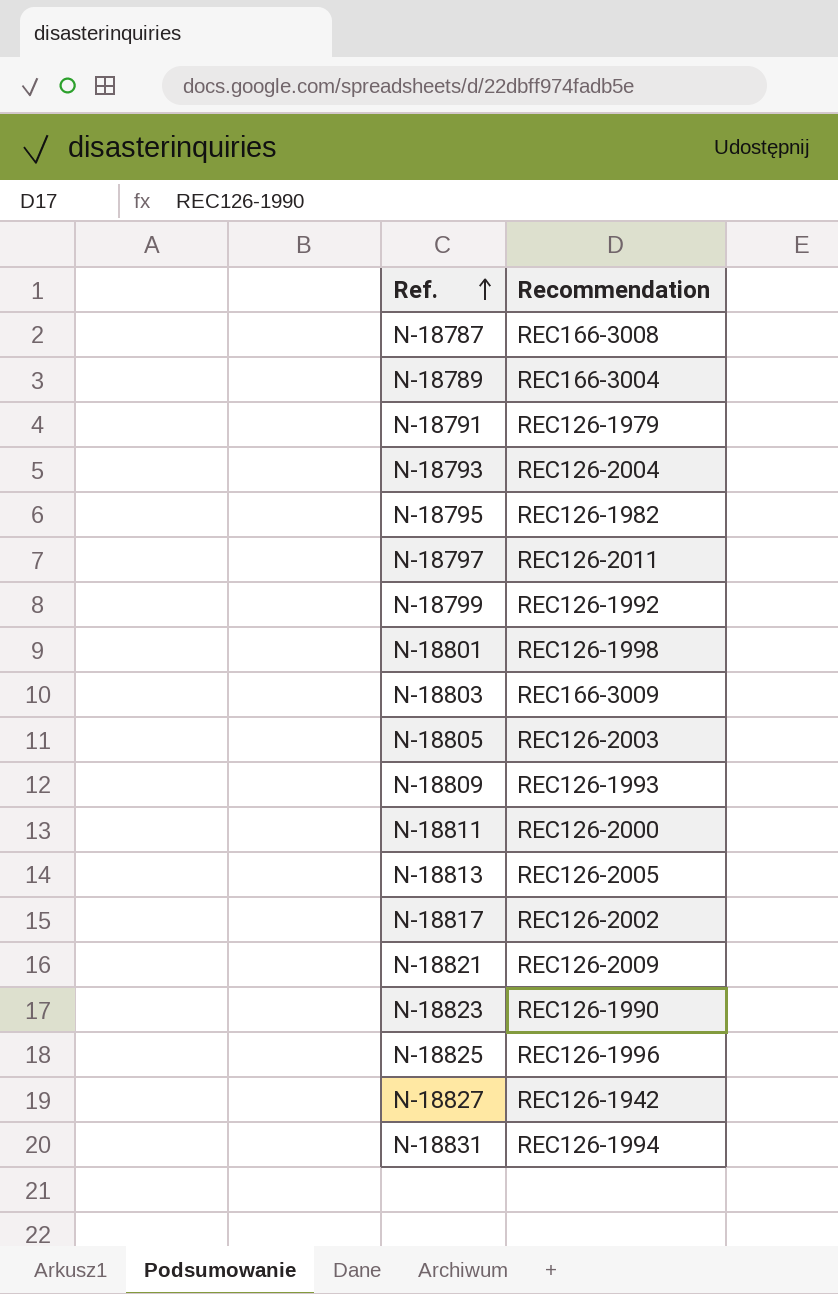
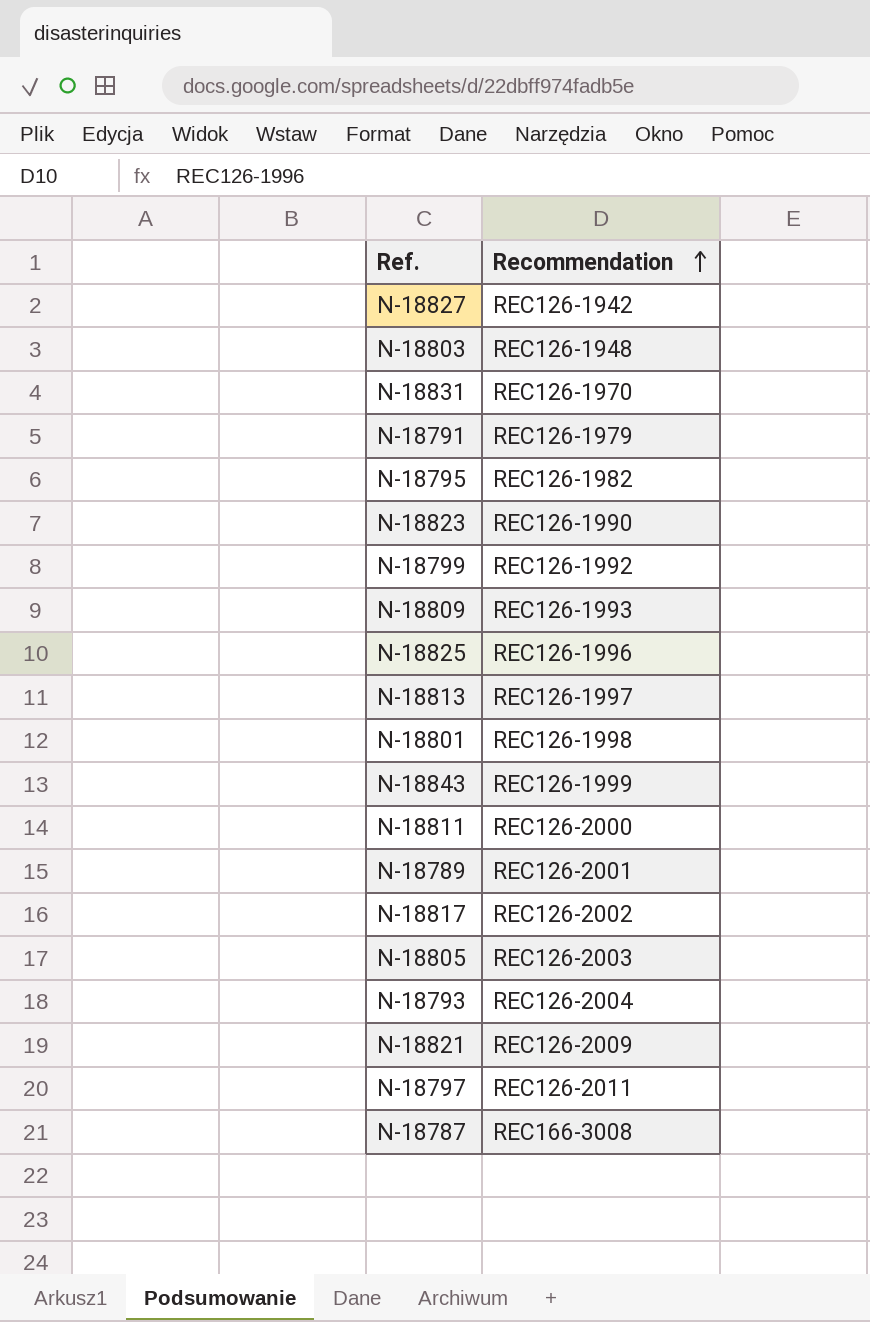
row order: Ref. ascending -> Recommendation ascending
N-18803 | Recommendation: REC166-3009 -> REC126-1948
N-18831 | Recommendation: REC126-1994 -> REC126-1970
N-18813 | Recommendation: REC126-2005 -> REC126-1997
row N-18843: none -> REC126-1999
N-18789 | Recommendation: REC166-3004 -> REC126-2001

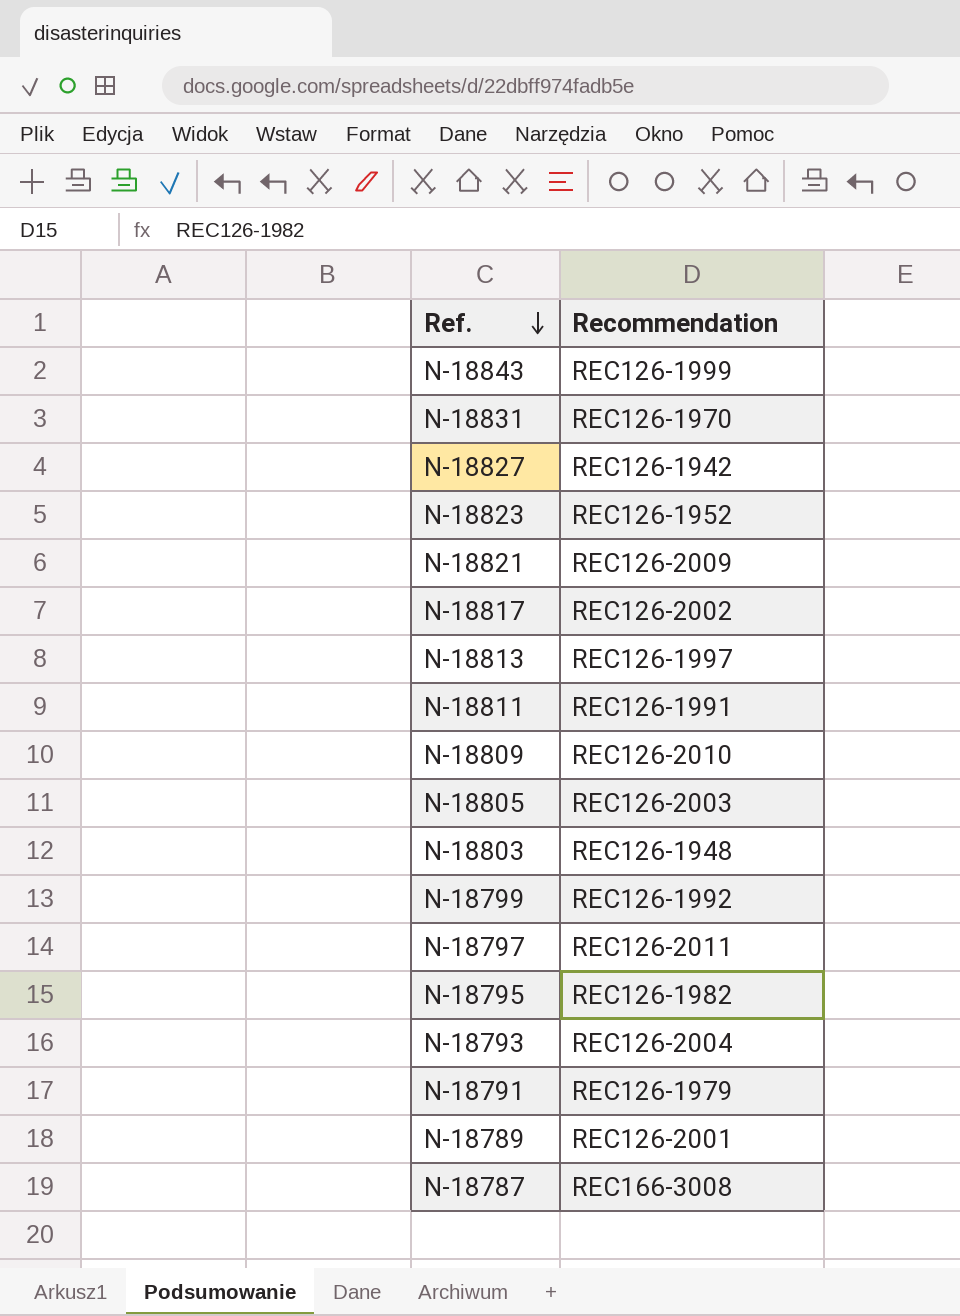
row order: Recommendation ascending -> Ref. descending
row N-18825: REC126-1996 -> none
row N-18801: REC126-1998 -> none
N-18823 | Recommendation: REC126-1990 -> REC126-1952
N-18811 | Recommendation: REC126-2000 -> REC126-1991
N-18809 | Recommendation: REC126-1993 -> REC126-2010

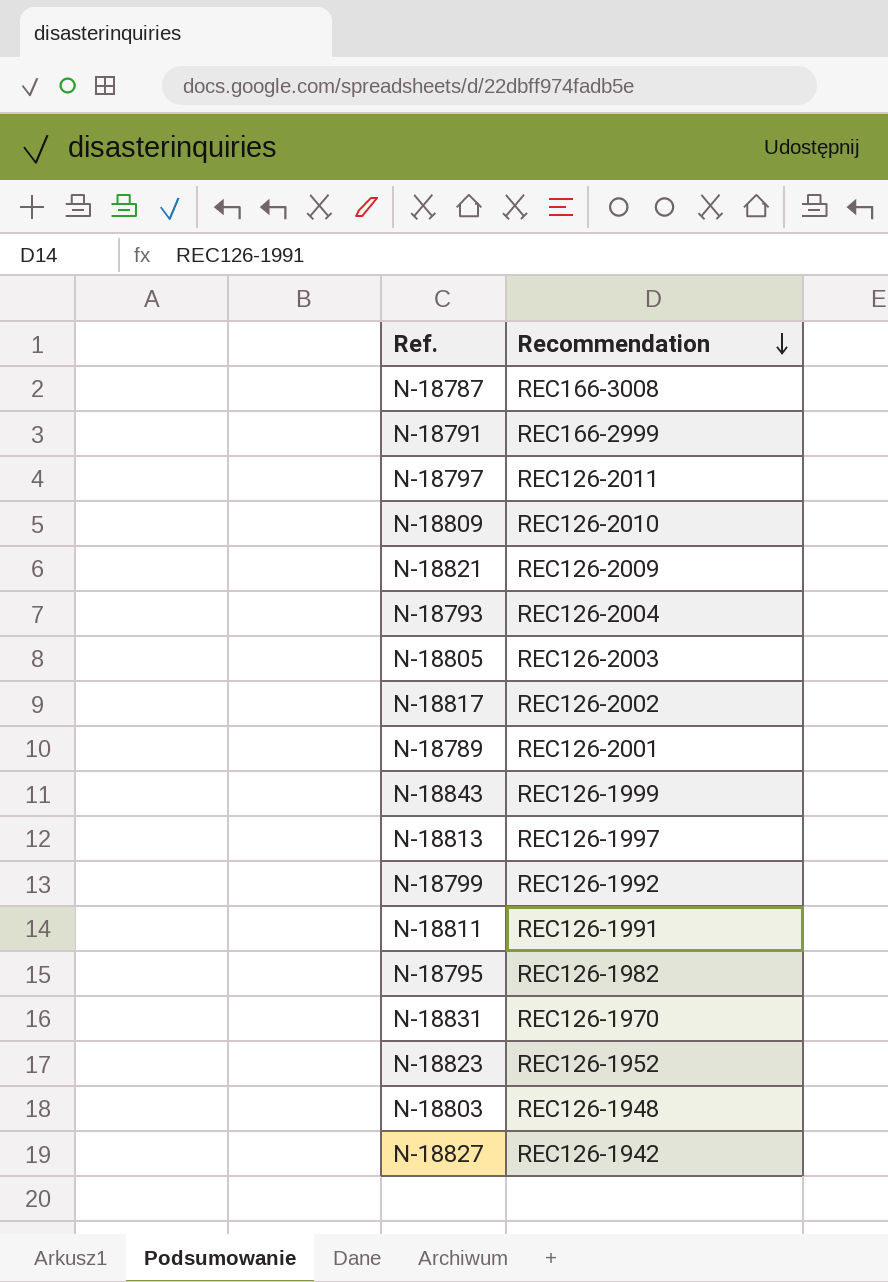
row order: Ref. descending -> Recommendation descending
N-18791 | Recommendation: REC126-1979 -> REC166-2999

